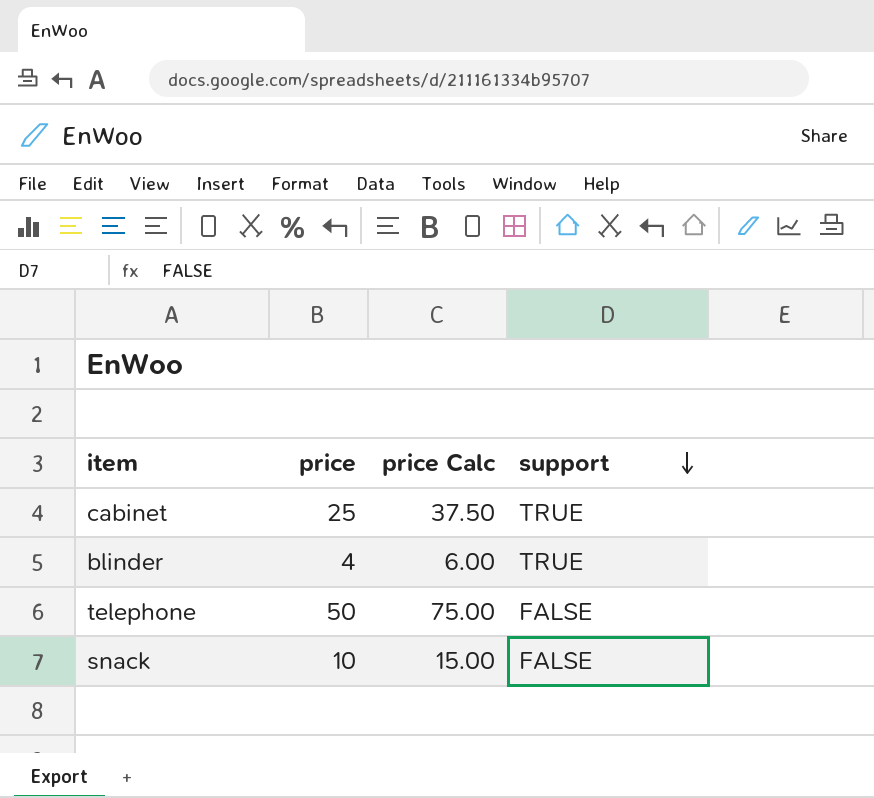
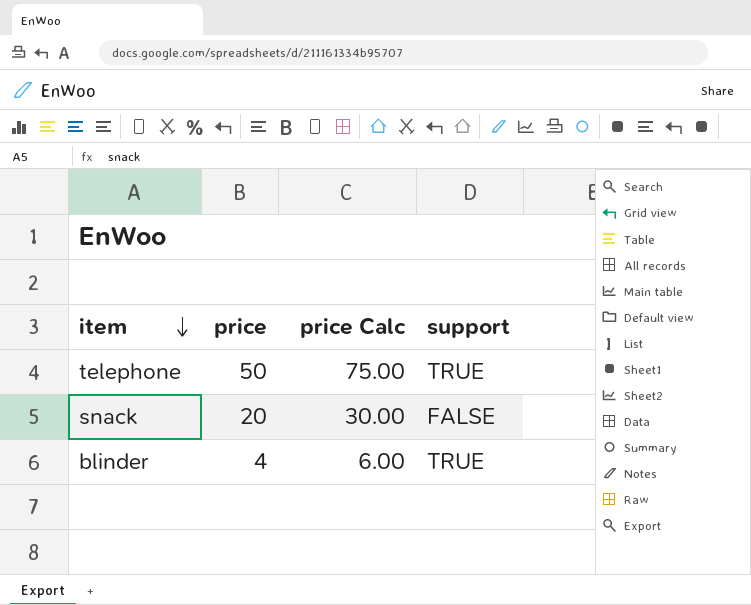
row order: support descending -> item descending
row cabinet: 25 | 37.50 | TRUE -> none
telephone | support: FALSE -> TRUE
snack | price: 10 -> 20
snack | price Calc: 15.00 -> 30.00

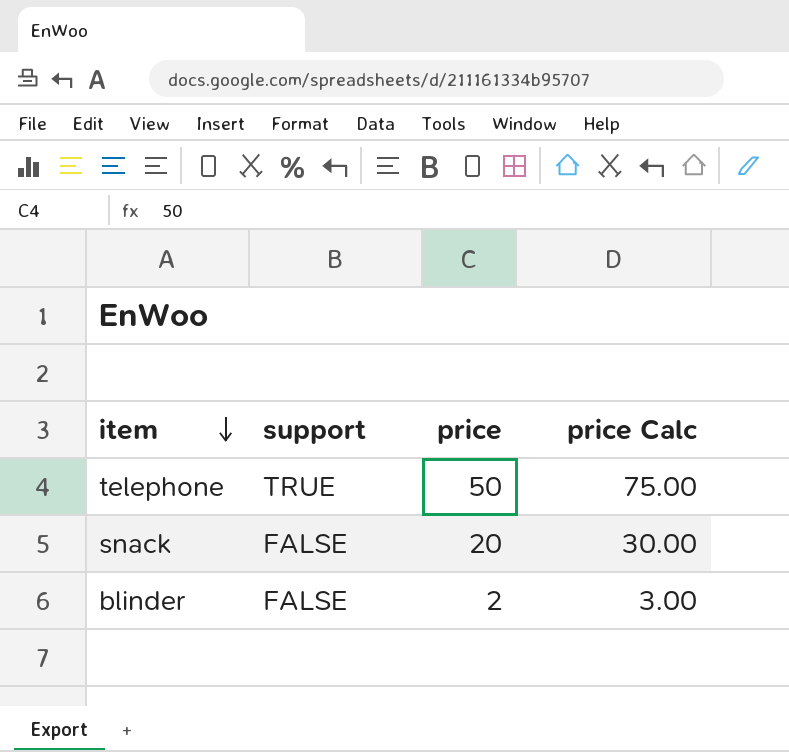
column support | position: 4 -> 2
blinder | support: TRUE -> FALSE
blinder | price: 4 -> 2
blinder | price Calc: 6.00 -> 3.00

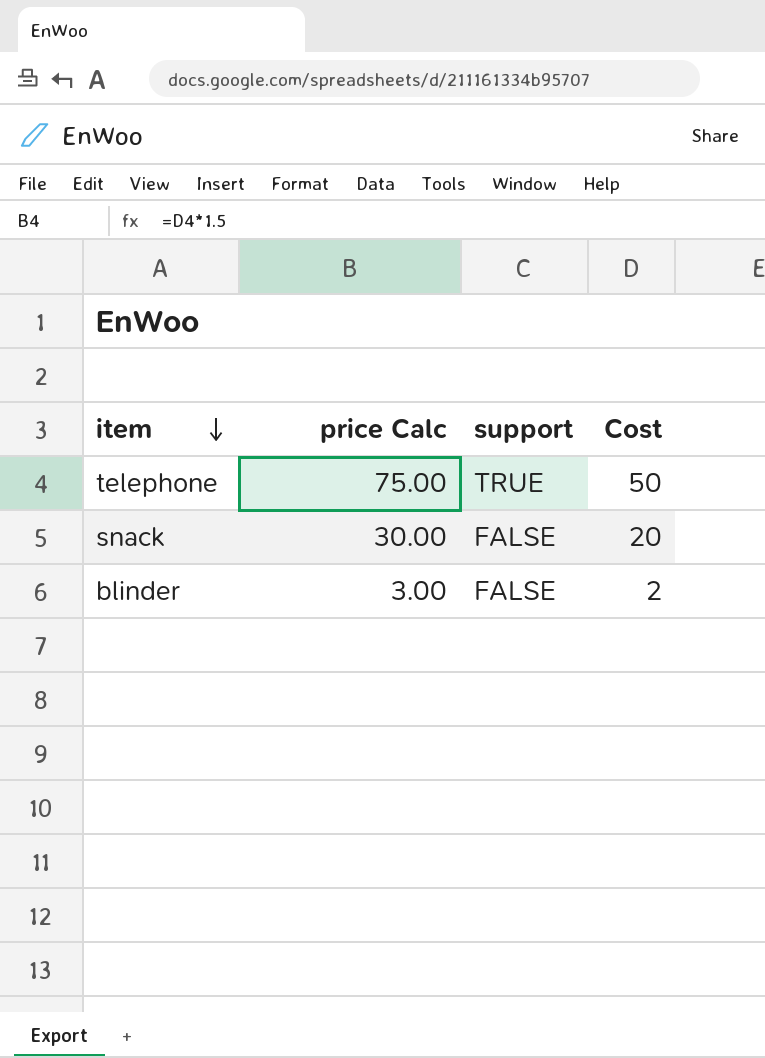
column price Calc | position: 4 -> 2
column name: price -> Cost

